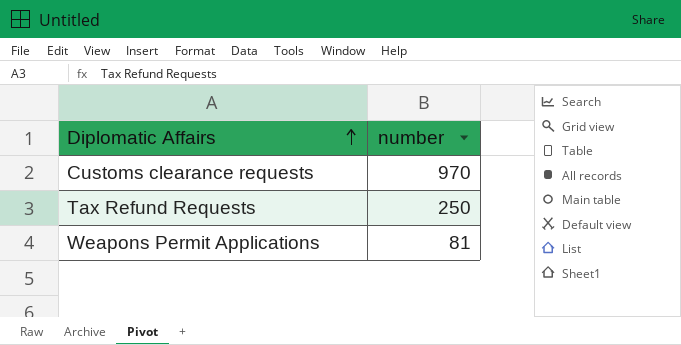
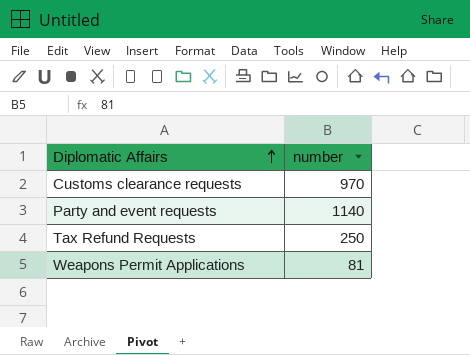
row Party and event requests: none -> 1140

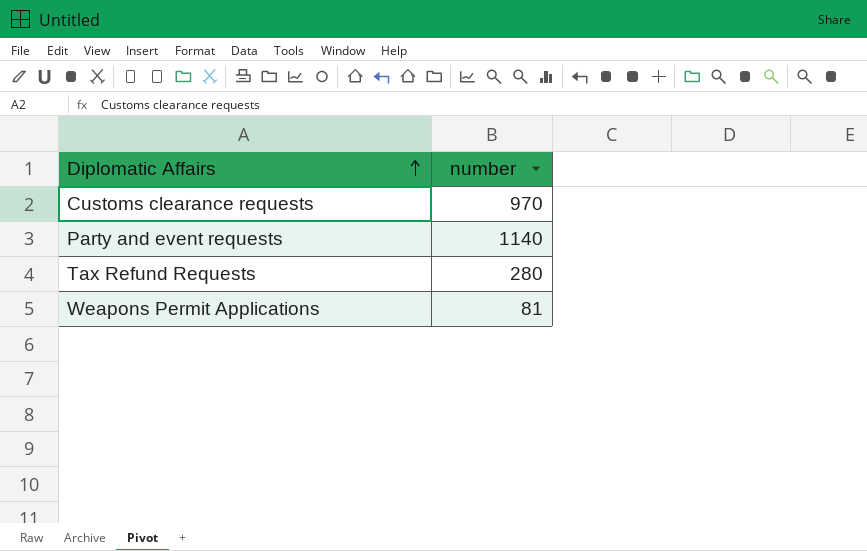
Tax Refund Requests | number: 250 -> 280

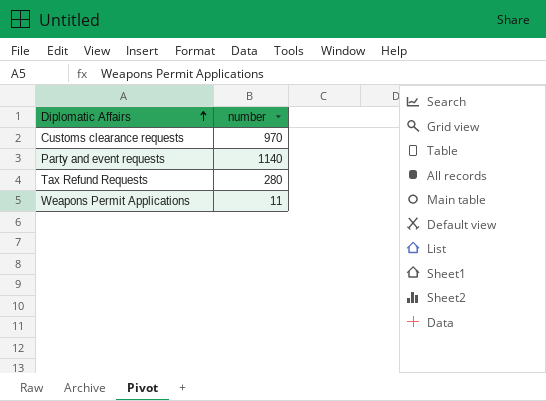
Weapons Permit Applications | number: 81 -> 11

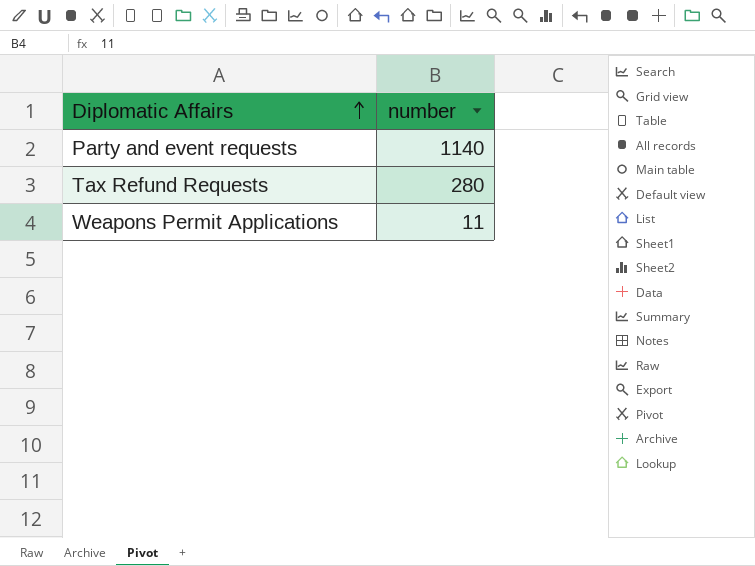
row Customs clearance requests: 970 -> none

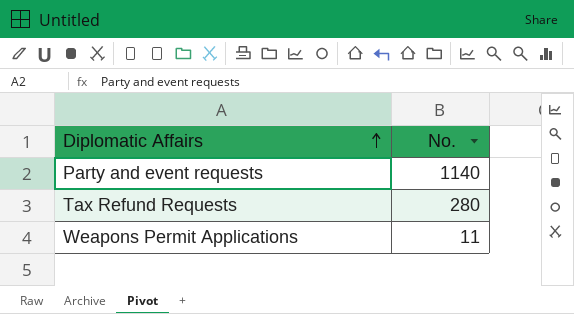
column name: number -> No.

